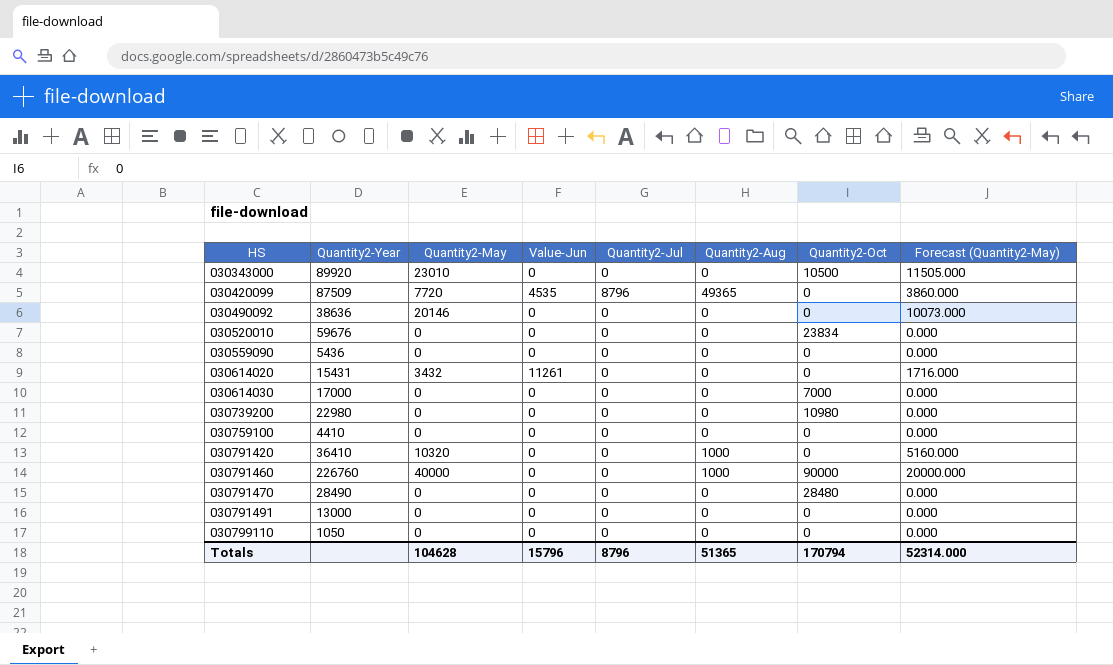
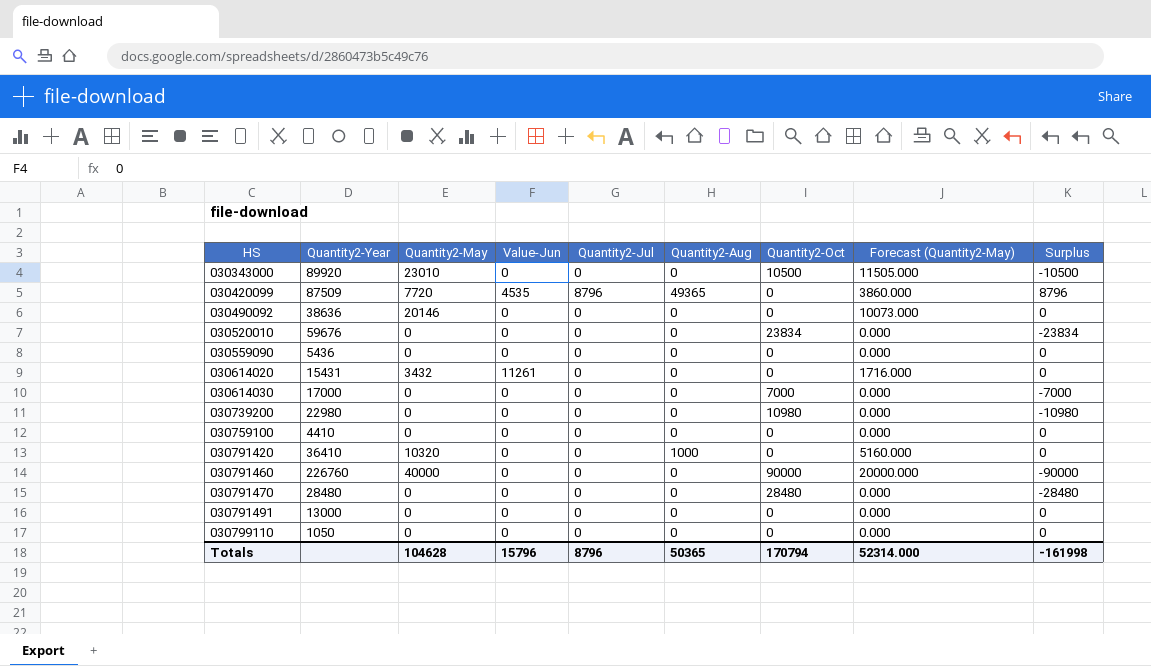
column Surplus | formula: none -> [Quantity2-Jul] - [Quantity2-Oct]
030791460 | Quantity2-Aug: 1000 -> 0
030791470 | Quantity2-Year: 28490 -> 28480
Totals | Quantity2-Aug: 51365 -> 50365

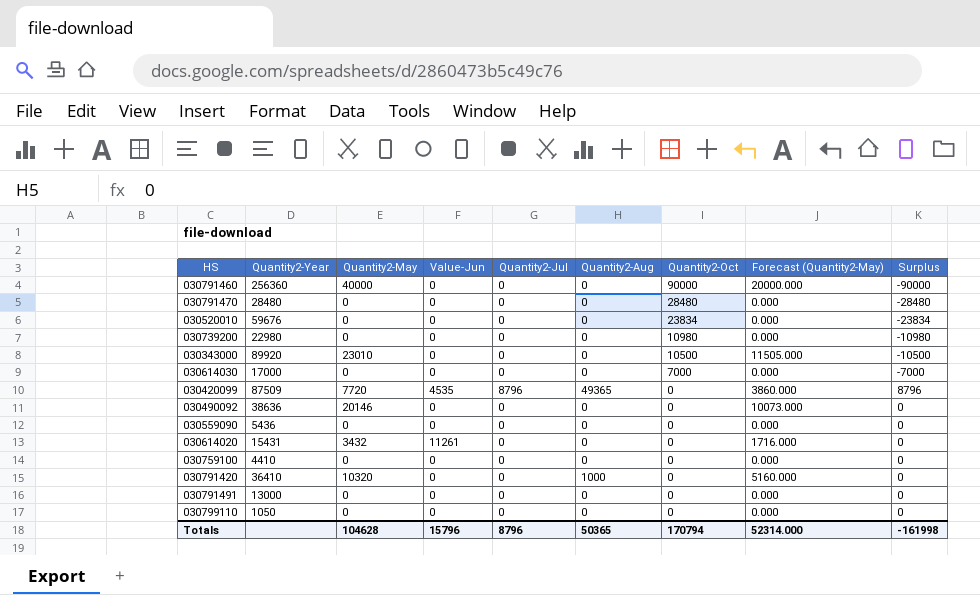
row order: HS ascending -> Quantity2-Oct descending
030791460 | Quantity2-Year: 226760 -> 256360

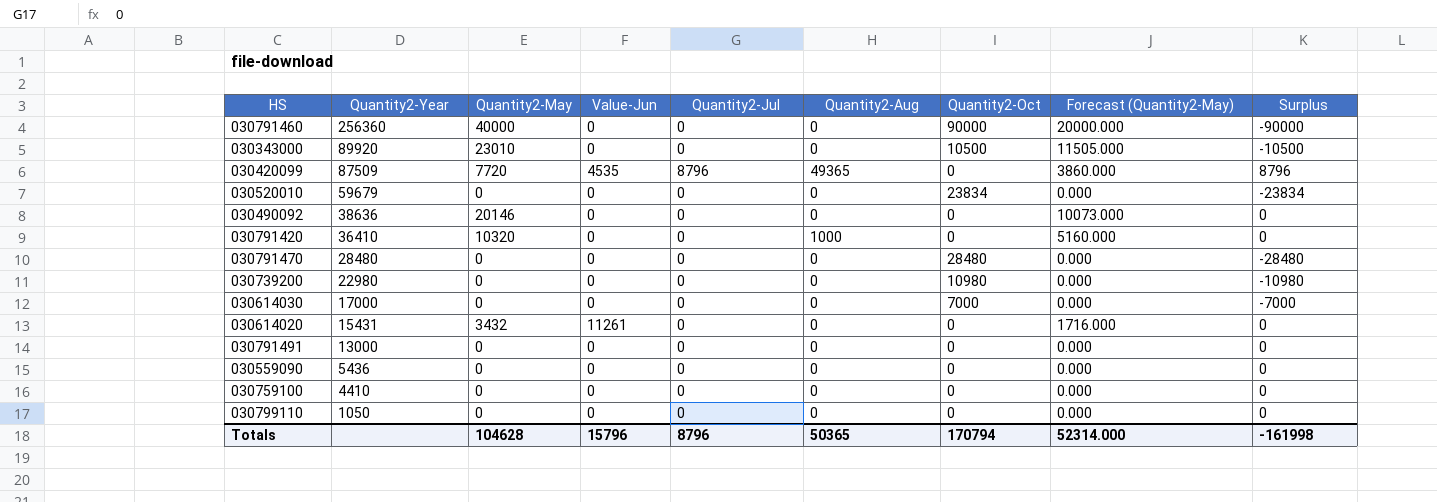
row order: Quantity2-Oct descending -> Quantity2-Year descending
030520010 | Quantity2-Year: 59676 -> 59679

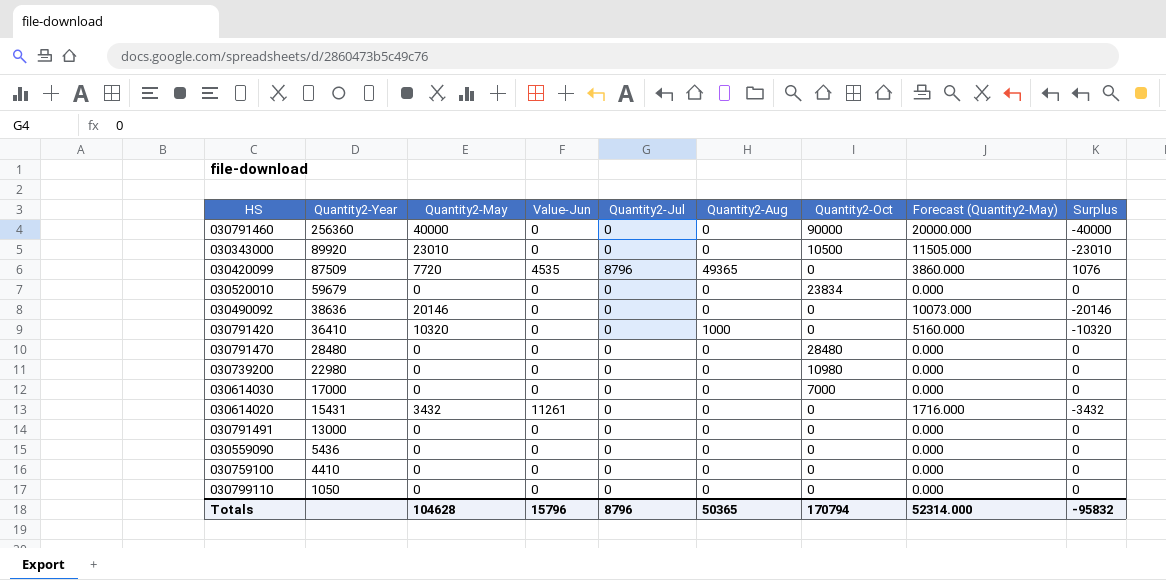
column Surplus | formula: [Quantity2-Jul] - [Quantity2-Oct] -> [Quantity2-Jul] - [Quantity2-May]
Totals | Surplus: -161998 -> -95832

